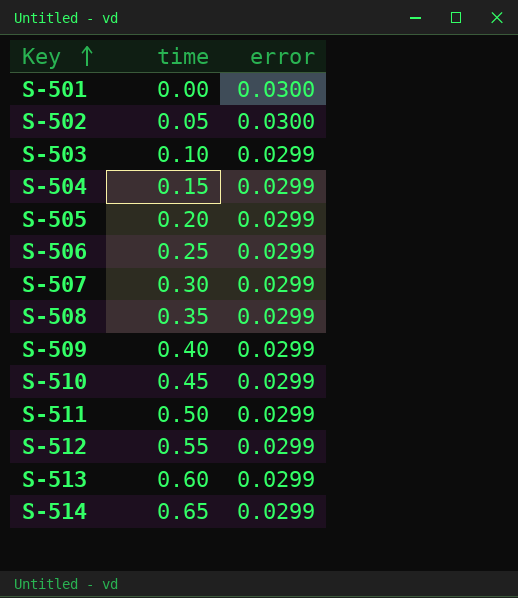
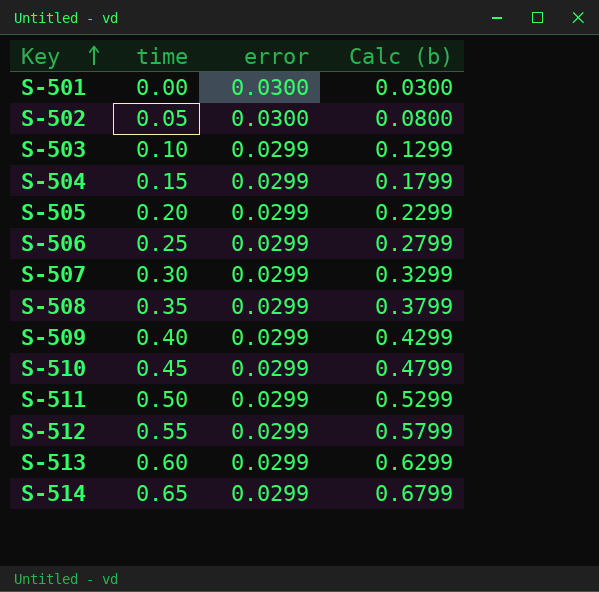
column Calc (b) | formula: none -> [time] + [error]

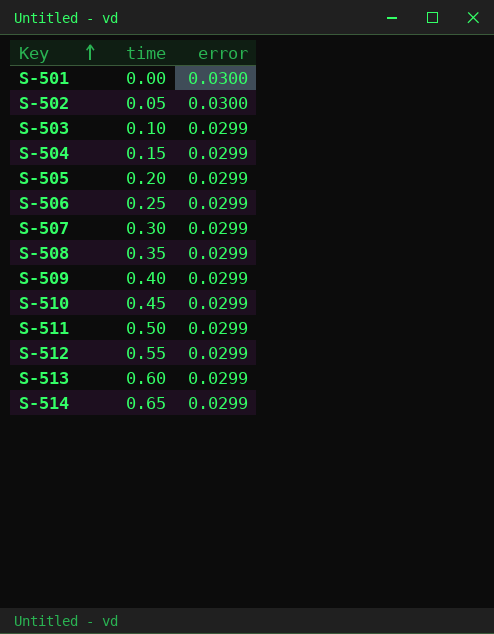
column Calc (b) | formula: [time] + [error] -> none

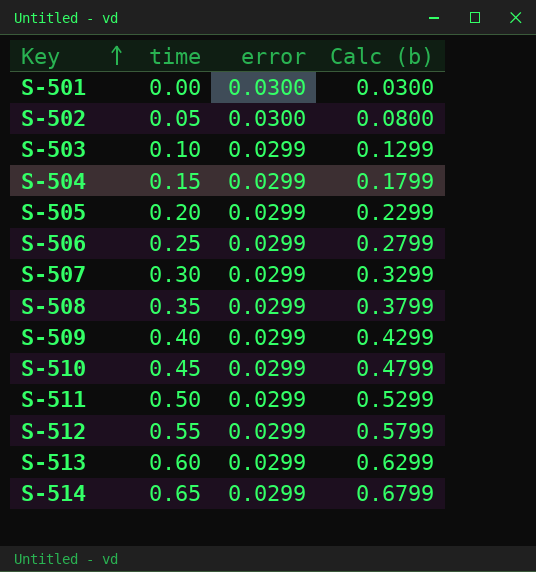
column Calc (b) | formula: none -> [time] + [error]

